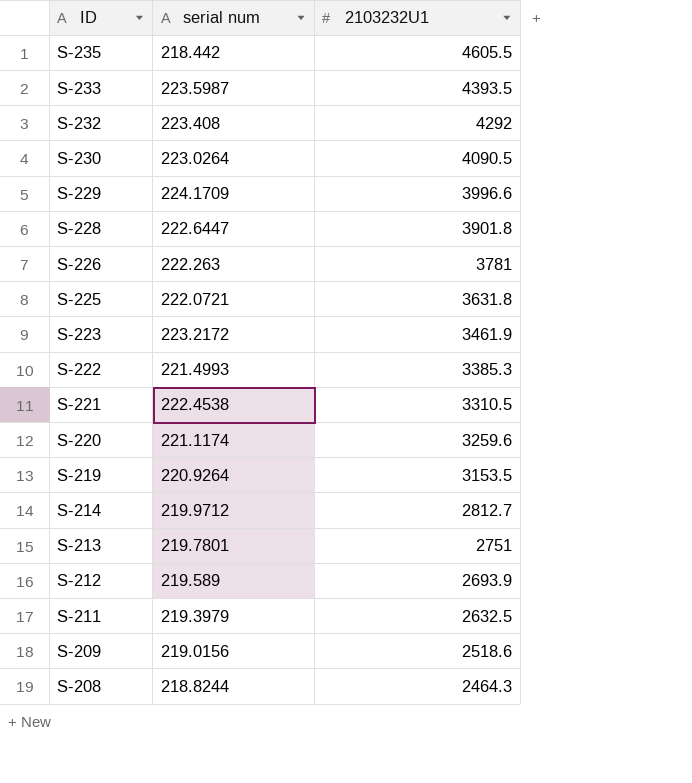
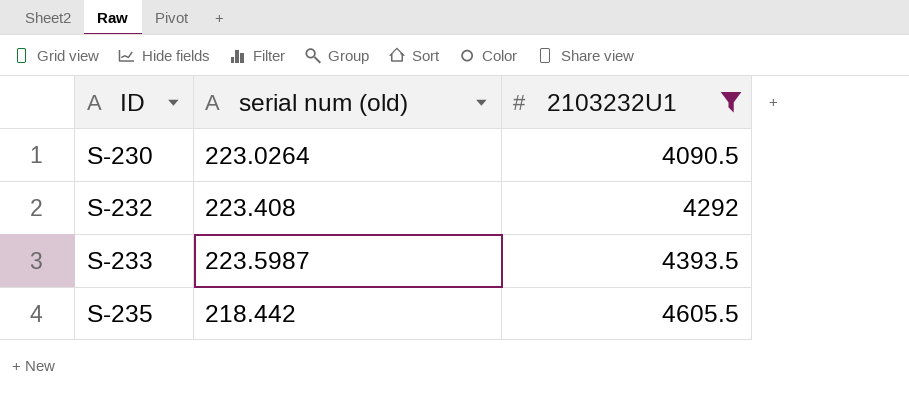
filter: none -> 2103232U1 >= 4090.5
row order: ID descending -> ID ascending
column name: serial num -> serial num (old)

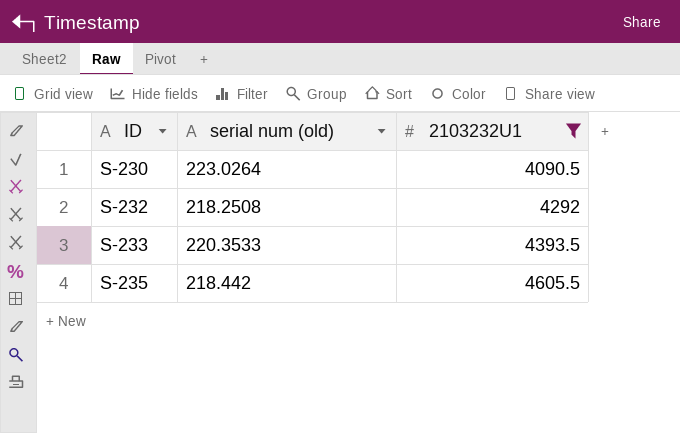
S-232 | serial num (old): 223.408 -> 218.2508
S-233 | serial num (old): 223.5987 -> 220.3533

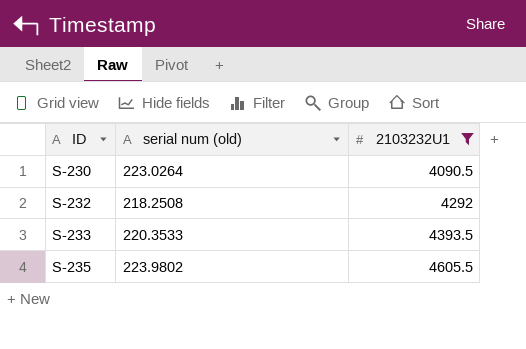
S-235 | serial num (old): 218.442 -> 223.9802

